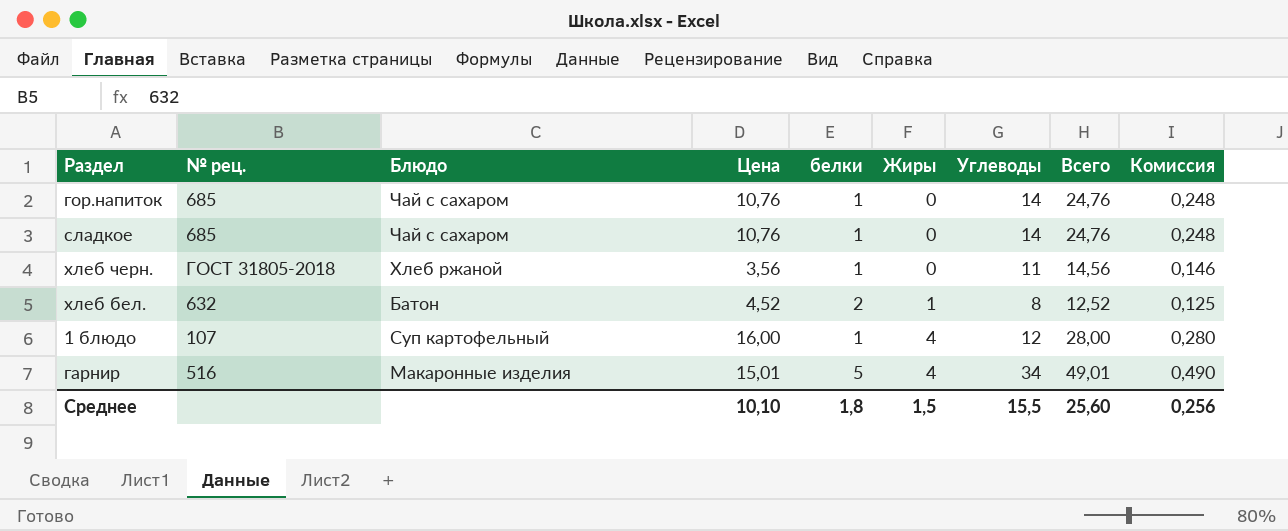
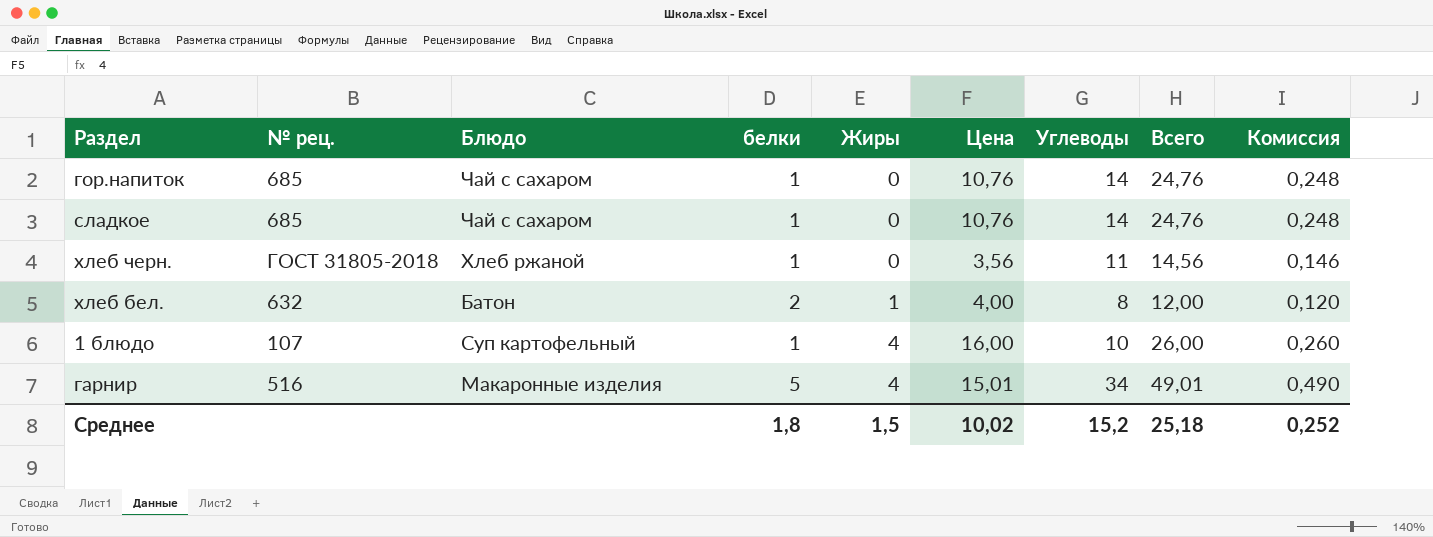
column Цена | position: 4 -> 6
хлеб бел. | Цена: 4,52 -> 4,00
хлеб бел. | Всего: 12,52 -> 12,00
хлеб бел. | Комиссия: 0,125 -> 0,120
1 блюдо | Углеводы: 12 -> 10
1 блюдо | Всего: 28,00 -> 26,00
1 блюдо | Комиссия: 0,280 -> 0,260
Среднее | Цена: 10,10 -> 10,02
Среднее | Углеводы: 15,5 -> 15,2
Среднее | Всего: 25,60 -> 25,18
Среднее | Комиссия: 0,256 -> 0,252

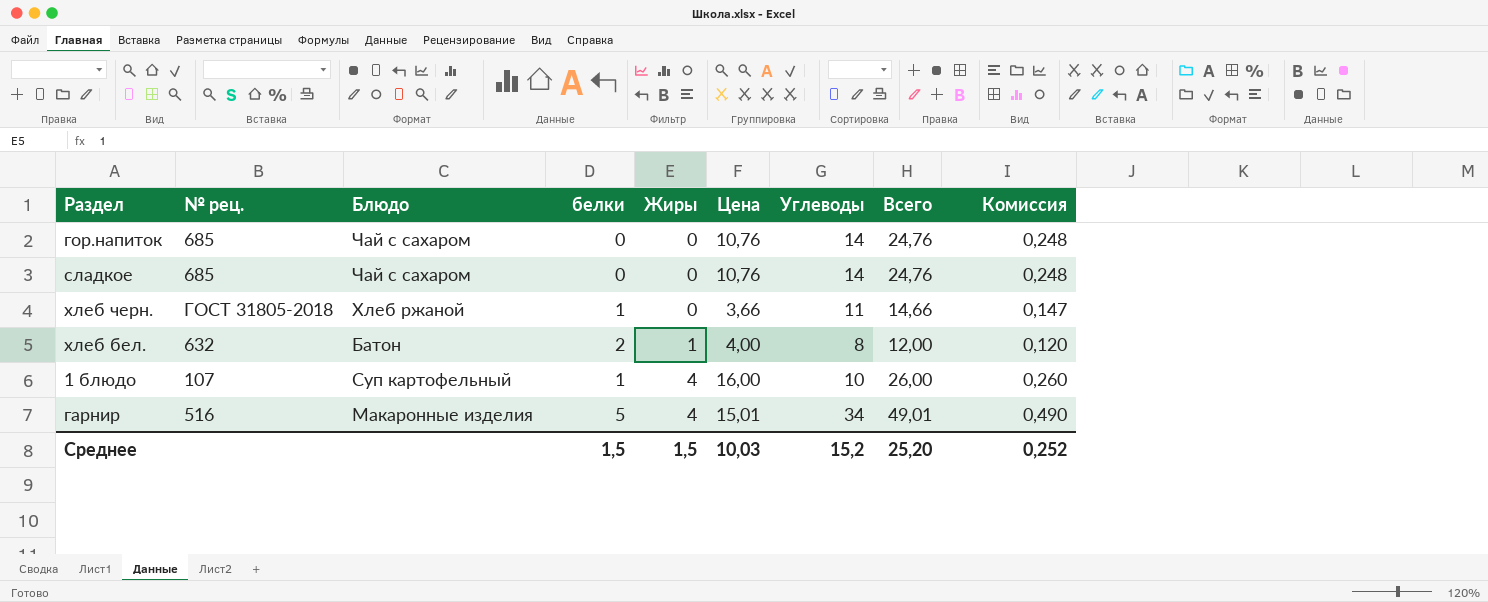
гор.напиток | белки: 1 -> 0
сладкое | белки: 1 -> 0
хлеб черн. | Цена: 3,56 -> 3,66
хлеб черн. | Всего: 14,56 -> 14,66
хлеб черн. | Комиссия: 0,146 -> 0,147
Среднее | белки: 1,8 -> 1,5
Среднее | Цена: 10,02 -> 10,03
Среднее | Всего: 25,18 -> 25,20

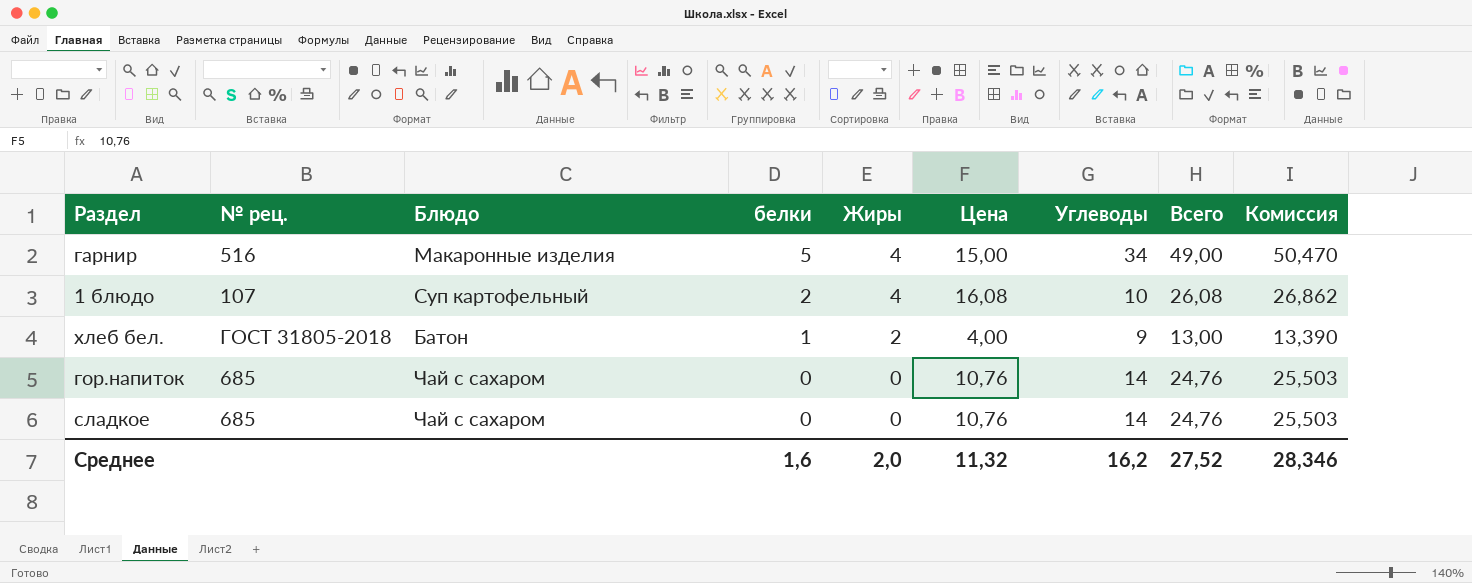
row order: Жиры ascending -> белки descending
column Комиссия | formula: [Всего] * 0,01 -> [Всего] * 1,03
row хлеб черн.: ГОСТ 31805-2018 | Хлеб ржаной | 1 | 0 | 3,66 | 11 | 14,66 | 0,147 -> none
гарнир | Цена: 15,01 -> 15,00
гарнир | Всего: 49,01 -> 49,00
1 блюдо | белки: 1 -> 2
1 блюдо | Цена: 16,00 -> 16,08
1 блюдо | Всего: 26,00 -> 26,08
хлеб бел. | № рец.: 632 -> ГОСТ 31805-2018
хлеб бел. | белки: 2 -> 1
хлеб бел. | Жиры: 1 -> 2
хлеб бел. | Углеводы: 8 -> 9
хлеб бел. | Всего: 12,00 -> 13,00
Среднее | белки: 1,5 -> 1,6
Среднее | Жиры: 1,5 -> 2,0
Среднее | Цена: 10,03 -> 11,32
Среднее | Углеводы: 15,2 -> 16,2
Среднее | Всего: 25,20 -> 27,52
Среднее | Комиссия: 0,252 -> 28,346

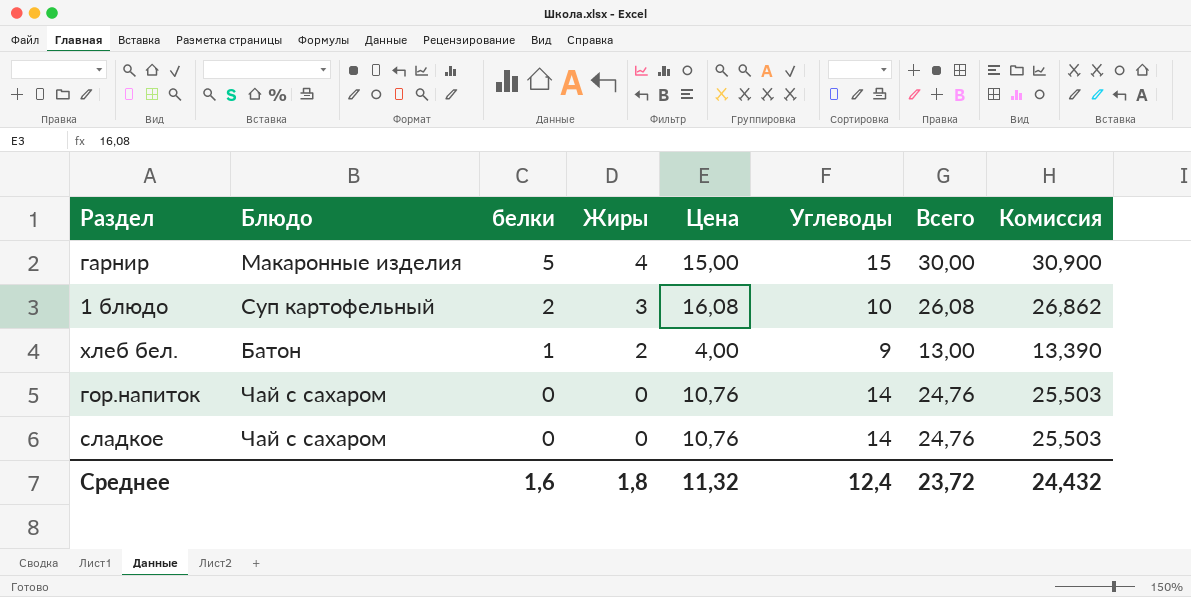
column № рец. | position: 2 -> none
гарнир | Углеводы: 34 -> 15
гарнир | Всего: 49,00 -> 30,00
гарнир | Комиссия: 50,470 -> 30,900
1 блюдо | Жиры: 4 -> 3
Среднее | Жиры: 2,0 -> 1,8
Среднее | Углеводы: 16,2 -> 12,4
Среднее | Всего: 27,52 -> 23,72
Среднее | Комиссия: 28,346 -> 24,432

